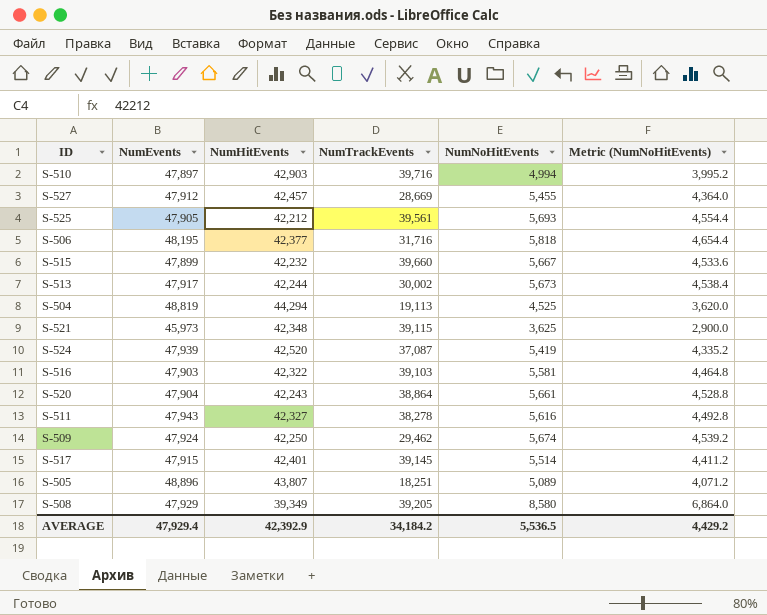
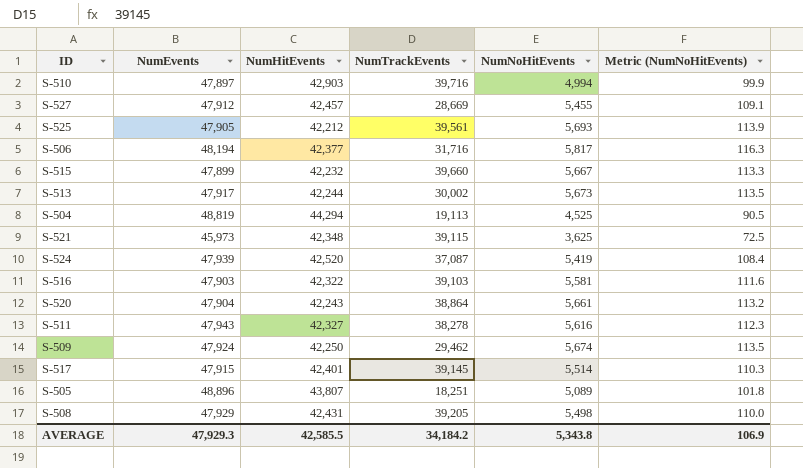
column Metric (NumNoHitEvents) | formula: [NumNoHitEvents] * 0.8 -> [NumNoHitEvents] * 0.02
S-506 | NumEvents: 48,195 -> 48,194
S-506 | NumNoHitEvents: 5,818 -> 5,817
S-508 | NumHitEvents: 39,349 -> 42,431
S-508 | NumNoHitEvents: 8,580 -> 5,498
AVERAGE | NumEvents: 47,929.4 -> 47,929.3
AVERAGE | NumHitEvents: 42,392.9 -> 42,585.5
AVERAGE | NumNoHitEvents: 5,536.5 -> 5,343.8
AVERAGE | Metric (NumNoHitEvents): 4,429.2 -> 106.9

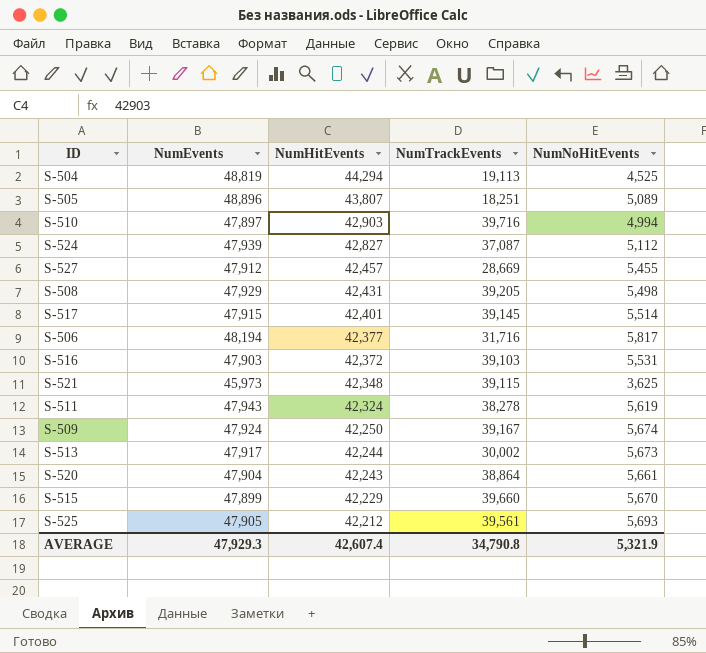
row order: none -> NumHitEvents descending
column Metric (NumNoHitEvents) | formula: [NumNoHitEvents] * 0.02 -> none
S-524 | NumHitEvents: 42,520 -> 42,827
S-524 | NumNoHitEvents: 5,419 -> 5,112
S-516 | NumHitEvents: 42,322 -> 42,372
S-516 | NumNoHitEvents: 5,581 -> 5,531
S-511 | NumHitEvents: 42,327 -> 42,324
S-511 | NumNoHitEvents: 5,616 -> 5,619
S-509 | NumTrackEvents: 29,462 -> 39,167
S-515 | NumHitEvents: 42,232 -> 42,229
S-515 | NumNoHitEvents: 5,667 -> 5,670
AVERAGE | NumHitEvents: 42,585.5 -> 42,607.4
AVERAGE | NumTrackEvents: 34,184.2 -> 34,790.8
AVERAGE | NumNoHitEvents: 5,343.8 -> 5,321.9

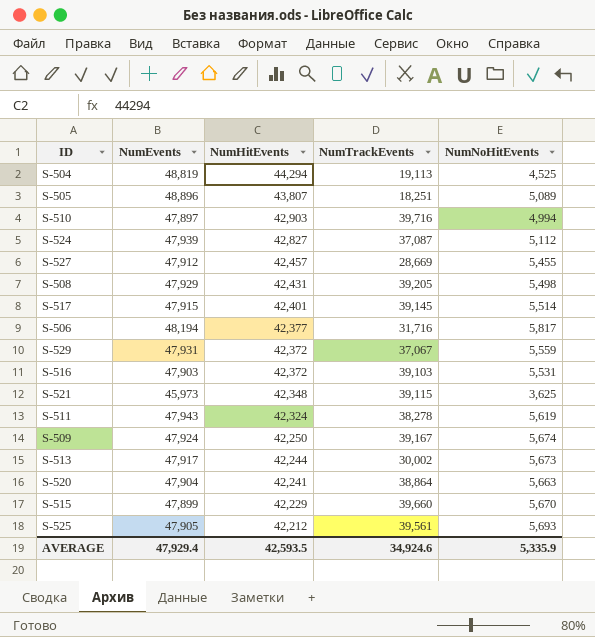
row S-529: none -> 47,931 | 42,372 | 37,067 | 5,559
S-520 | NumHitEvents: 42,243 -> 42,241
S-520 | NumNoHitEvents: 5,661 -> 5,663
AVERAGE | NumEvents: 47,929.3 -> 47,929.4
AVERAGE | NumHitEvents: 42,607.4 -> 42,593.5
AVERAGE | NumTrackEvents: 34,790.8 -> 34,924.6
AVERAGE | NumNoHitEvents: 5,321.9 -> 5,335.9

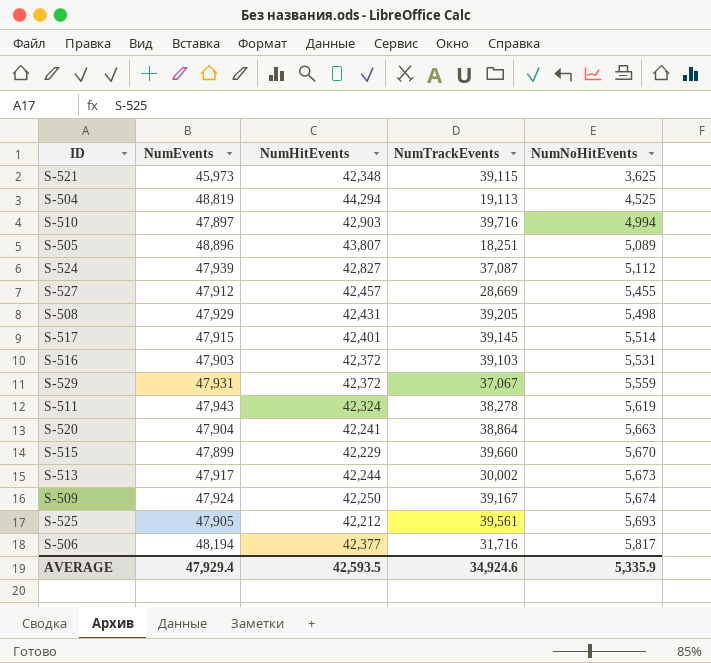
row order: NumHitEvents descending -> NumNoHitEvents ascending

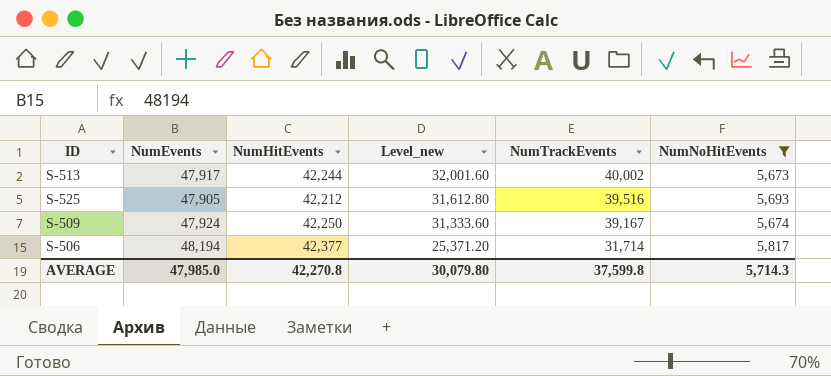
filter: none -> NumNoHitEvents >= 5,673
row order: NumNoHitEvents ascending -> Level_new descending
column Level_new | formula: none -> [NumTrackEvents] * 0.8
S-513 | NumTrackEvents: 30,002 -> 40,002
S-525 | NumTrackEvents: 39,561 -> 39,516
S-506 | NumTrackEvents: 31,716 -> 31,714
AVERAGE | NumEvents: 47,929.4 -> 47,985.0
AVERAGE | NumHitEvents: 42,593.5 -> 42,270.8
AVERAGE | NumTrackEvents: 34,924.6 -> 37,599.8
AVERAGE | NumNoHitEvents: 5,335.9 -> 5,714.3

